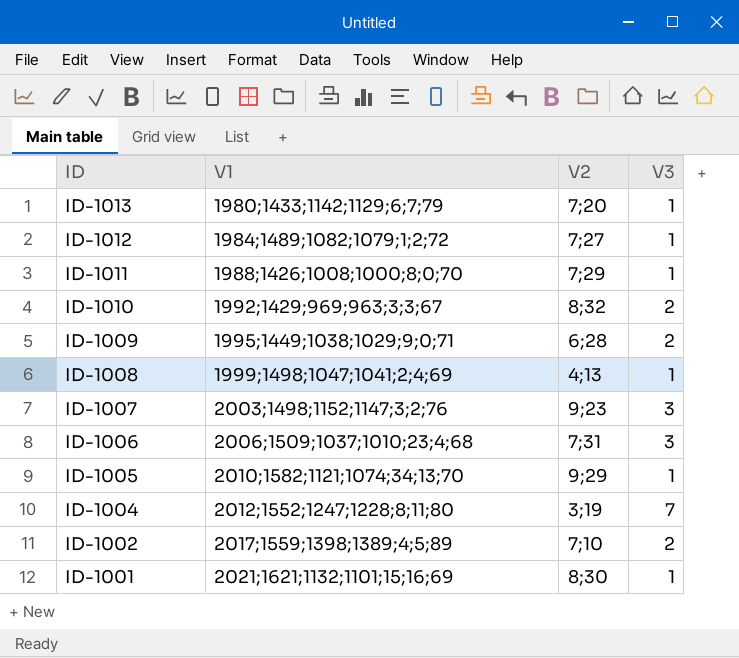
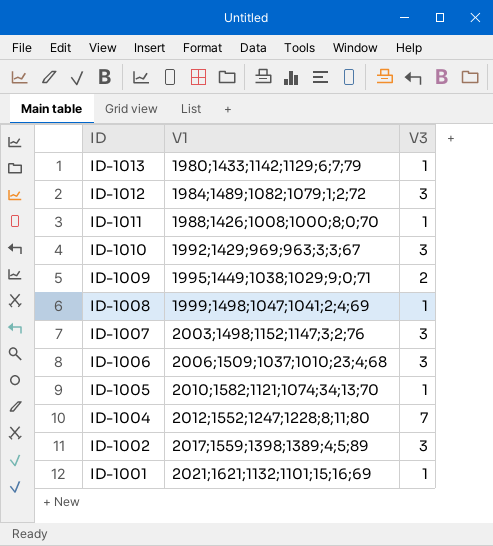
column V2 | position: 3 -> none
ID-1012 | V3: 1 -> 3
ID-1010 | V3: 2 -> 3
ID-1002 | V3: 2 -> 3

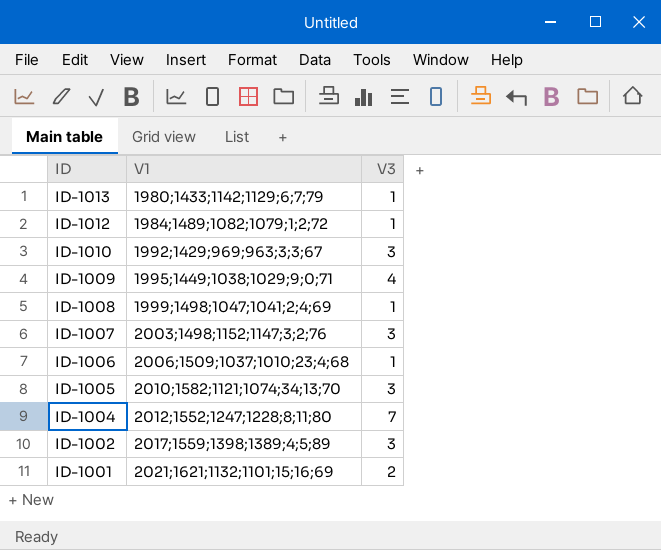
row ID-1011: 1988;1426;1008;1000;8;0;70 | 1 -> none
ID-1012 | V3: 3 -> 1
ID-1009 | V3: 2 -> 4
ID-1006 | V3: 3 -> 1
ID-1005 | V3: 1 -> 3
ID-1001 | V3: 1 -> 2

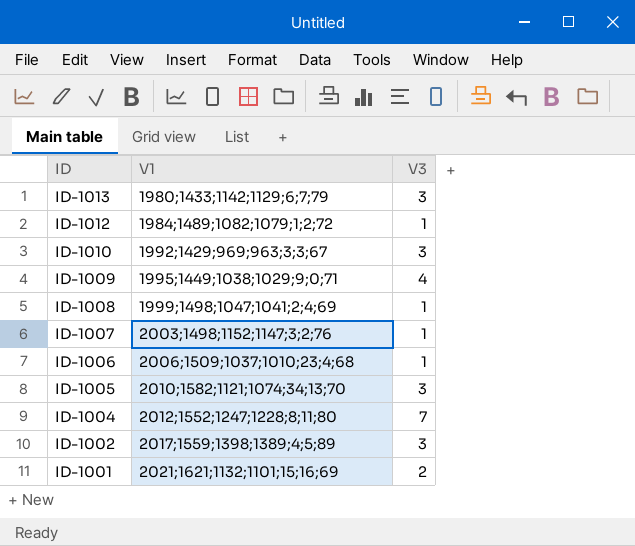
ID-1013 | V3: 1 -> 3
ID-1007 | V3: 3 -> 1

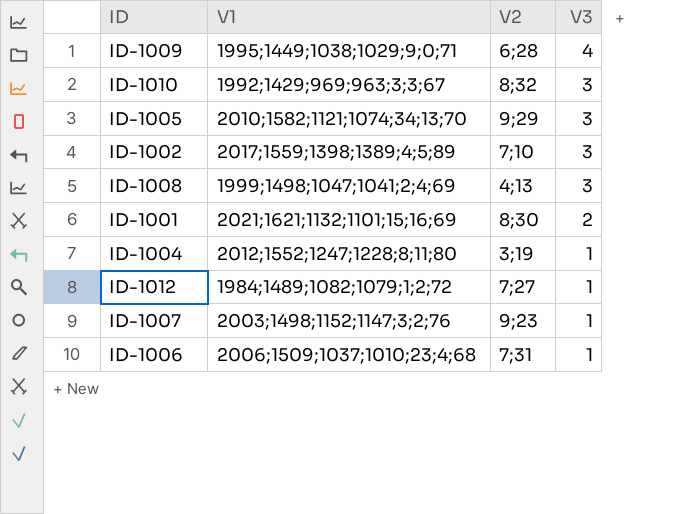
row order: ID descending -> V3 descending
column V2 | position: none -> 3
row ID-1013: 1980;1433;1142;1129;6;7;79 | 3 -> none
ID-1008 | V3: 1 -> 3
ID-1004 | V3: 7 -> 1

